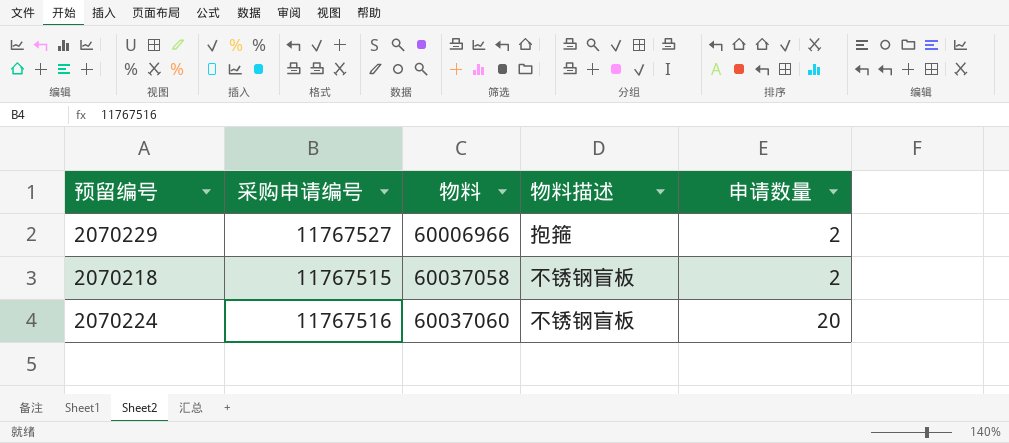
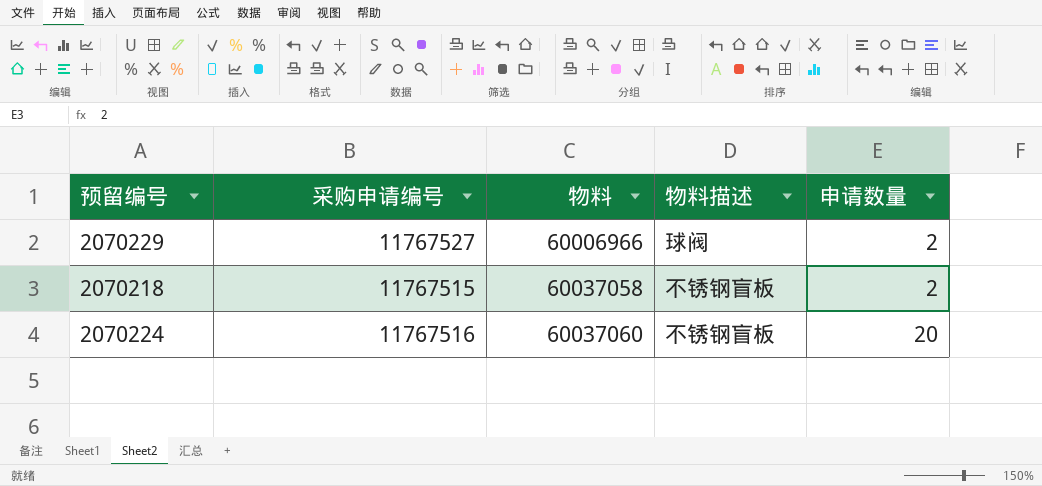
2070229 | 物料描述: 抱箍 -> 球阀

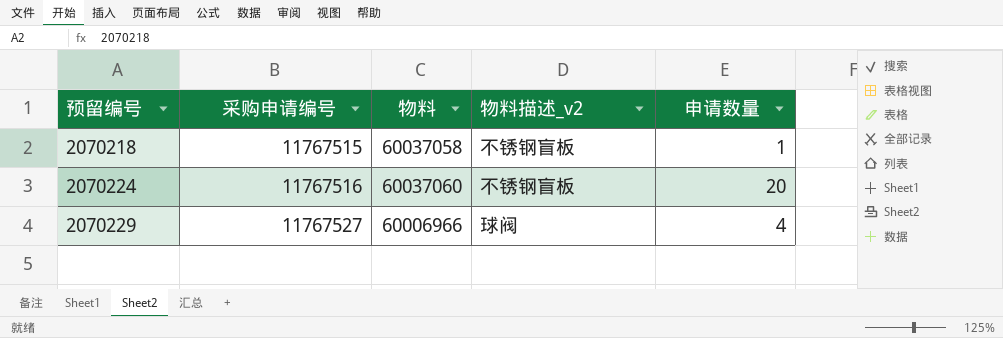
row order: 物料 ascending -> 预留编号 ascending
column name: 物料描述 -> 物料描述_v2
2070218 | 申请数量: 2 -> 1
2070229 | 申请数量: 2 -> 4

